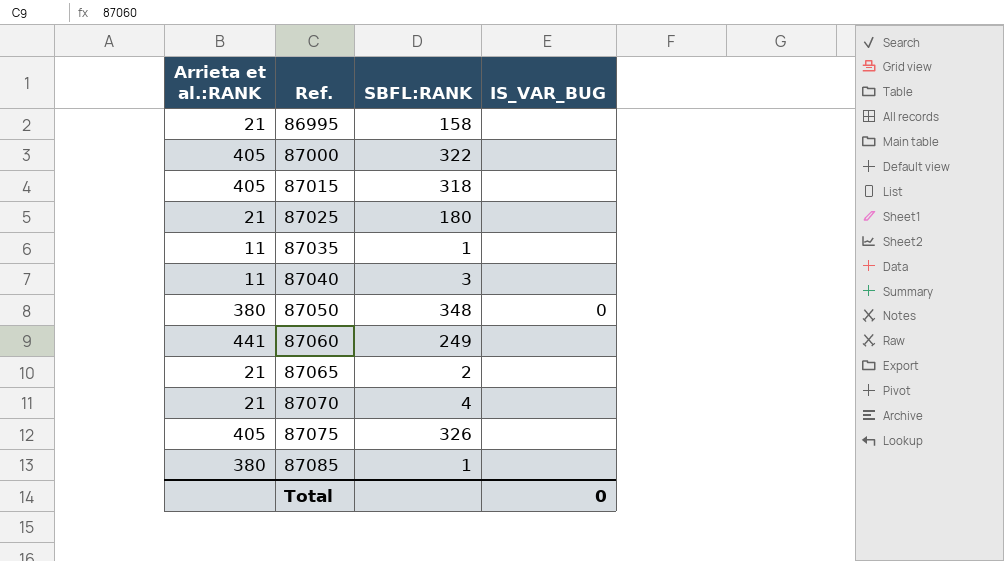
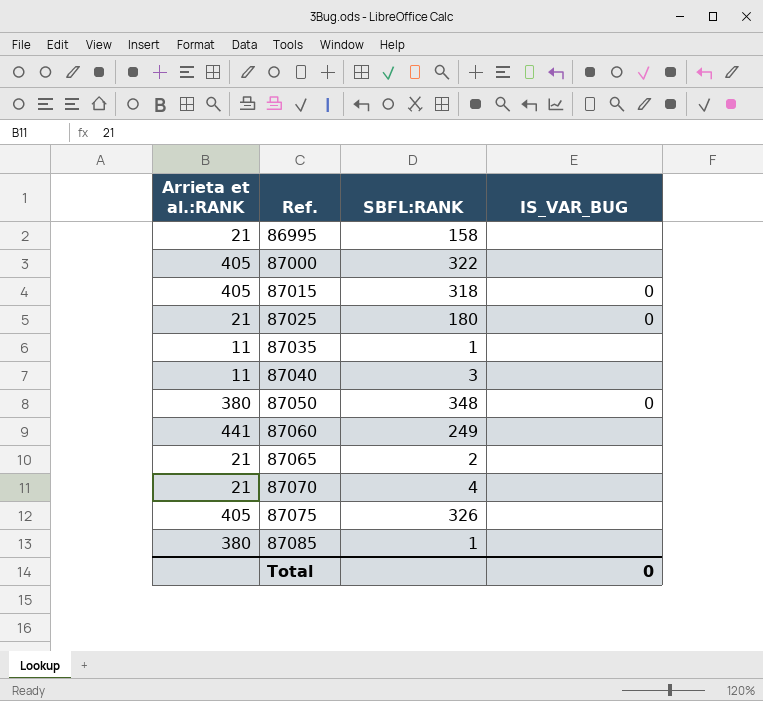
87015 | IS_VAR_BUG: none -> 0
87025 | IS_VAR_BUG: none -> 0

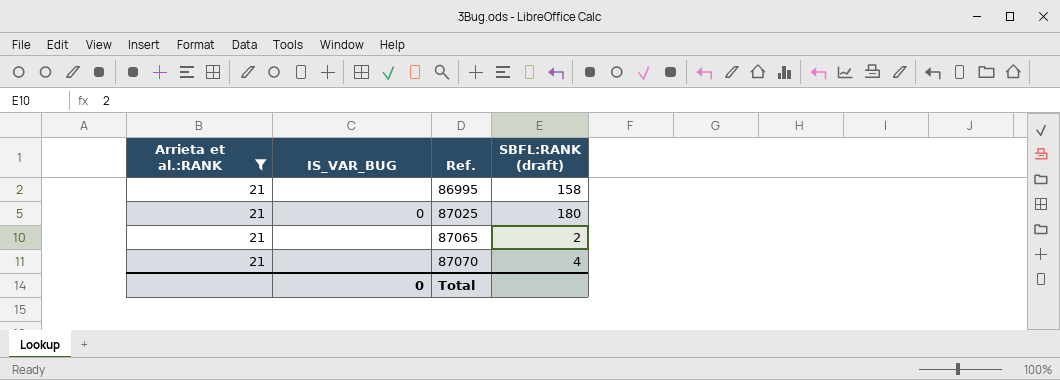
filter: none -> Arrieta et al.:RANK = 21
column IS_VAR_BUG | position: 4 -> 2
column name: SBFL:RANK -> SBFL:RANK (draft)

